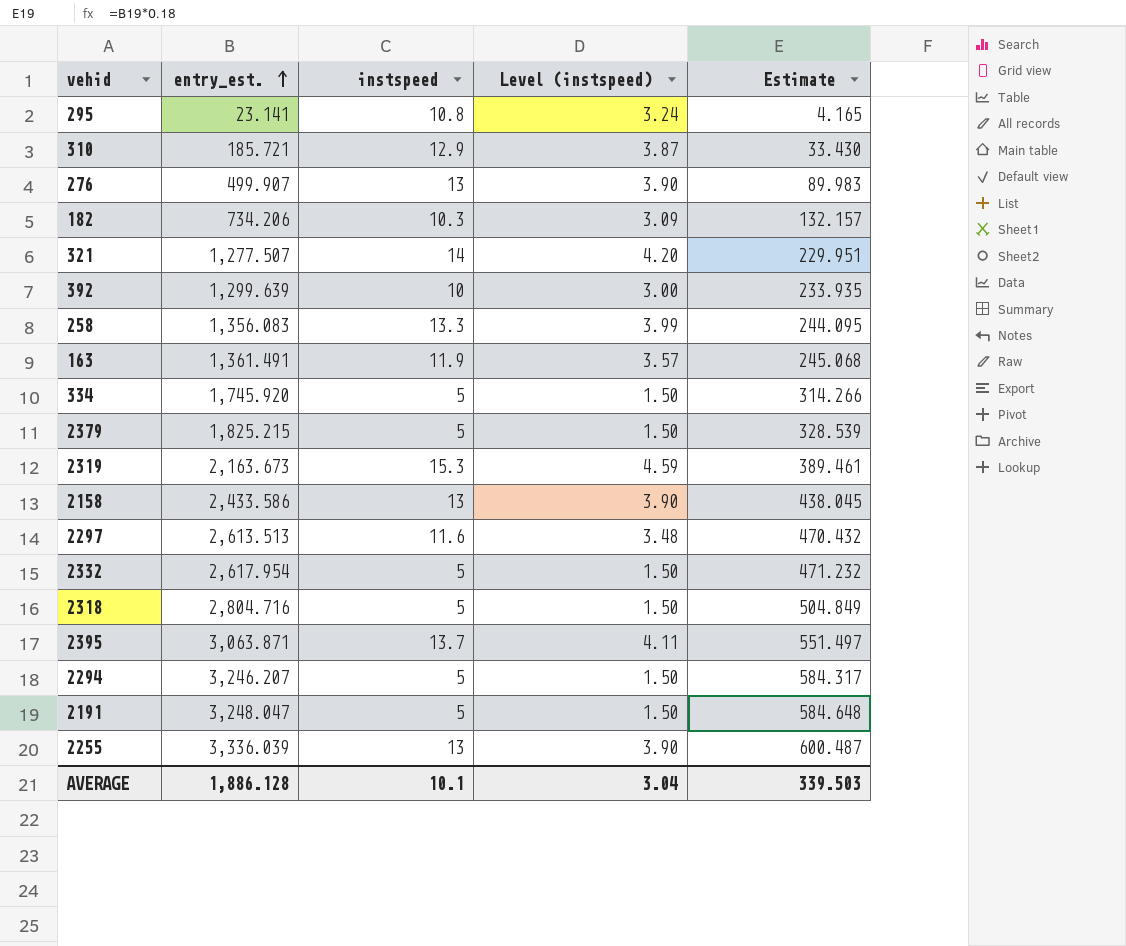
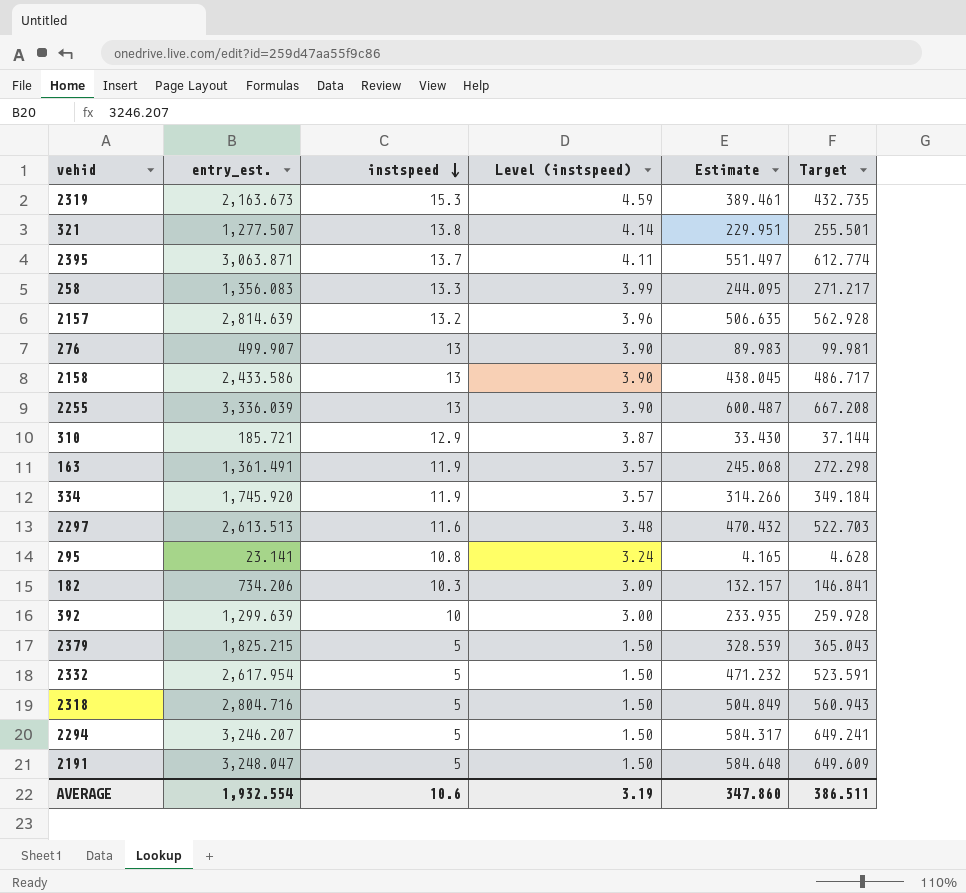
row order: entry_est. ascending -> instspeed descending
column Target | formula: none -> [entry_est.] * 0.2
321 | instspeed: 14 -> 13.8
321 | Level (instspeed): 4.20 -> 4.14
row 2157: none -> 2,814.639 | 13.2 | 3.96 | 506.635 | 562.928
334 | instspeed: 5 -> 11.9
334 | Level (instspeed): 1.50 -> 3.57
AVERAGE | entry_est.: 1,886.128 -> 1,932.554
AVERAGE | instspeed: 10.1 -> 10.6
AVERAGE | Level (instspeed): 3.04 -> 3.19
AVERAGE | Estimate: 339.503 -> 347.860

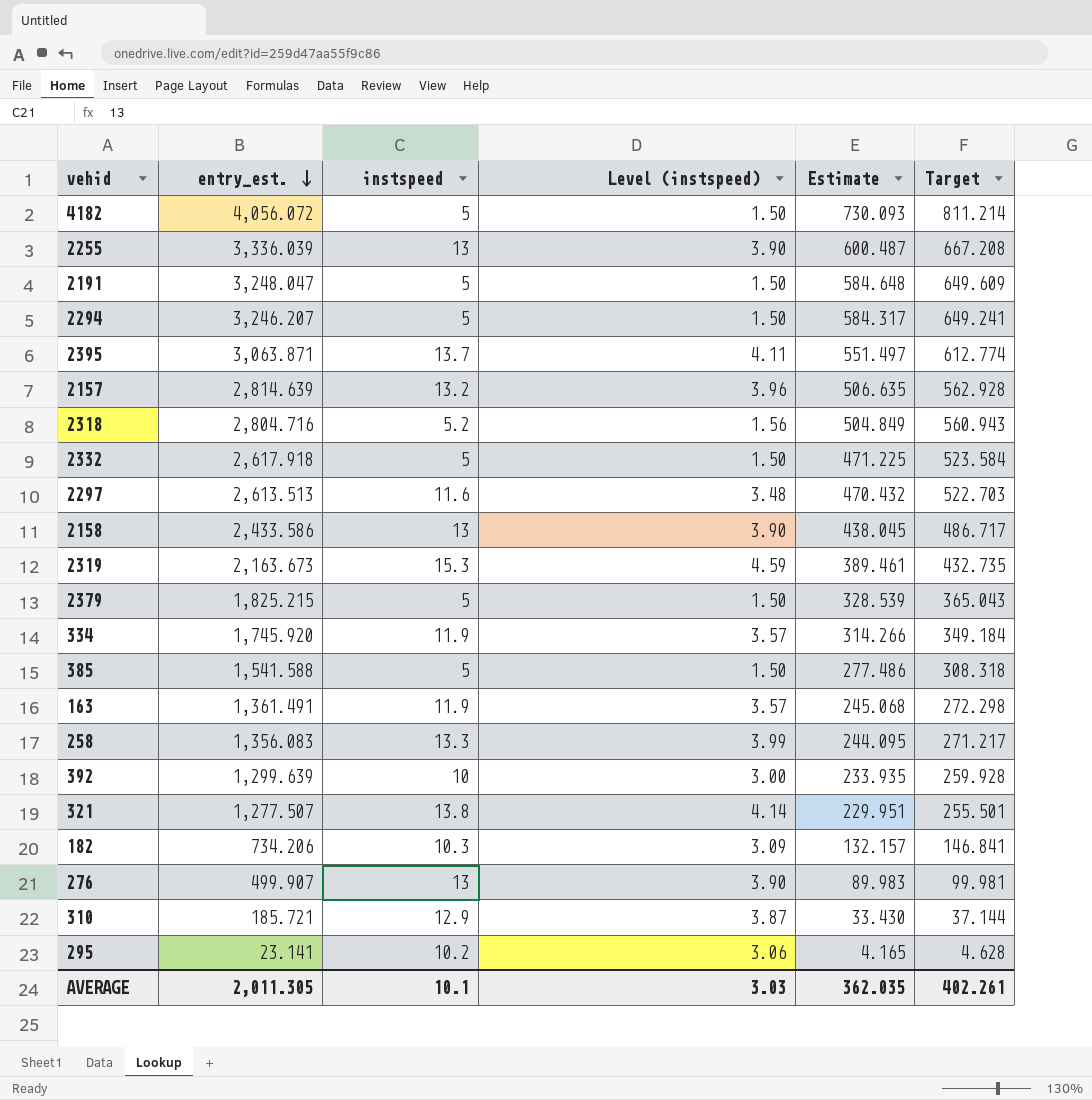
row order: instspeed descending -> entry_est. descending
row 4182: none -> 4,056.072 | 5 | 1.50 | 730.093 | 811.214
2318 | instspeed: 5 -> 5.2
2318 | Level (instspeed): 1.50 -> 1.56
2332 | entry_est.: 2,617.954 -> 2,617.918
2332 | Estimate: 471.232 -> 471.225
2332 | Target: 523.591 -> 523.584
row 385: none -> 1,541.588 | 5 | 1.50 | 277.486 | 308.318
295 | instspeed: 10.8 -> 10.2
295 | Level (instspeed): 3.24 -> 3.06
AVERAGE | entry_est.: 1,932.554 -> 2,011.305
AVERAGE | instspeed: 10.6 -> 10.1
AVERAGE | Level (instspeed): 3.19 -> 3.03
AVERAGE | Estimate: 347.860 -> 362.035
AVERAGE | Target: 386.511 -> 402.261

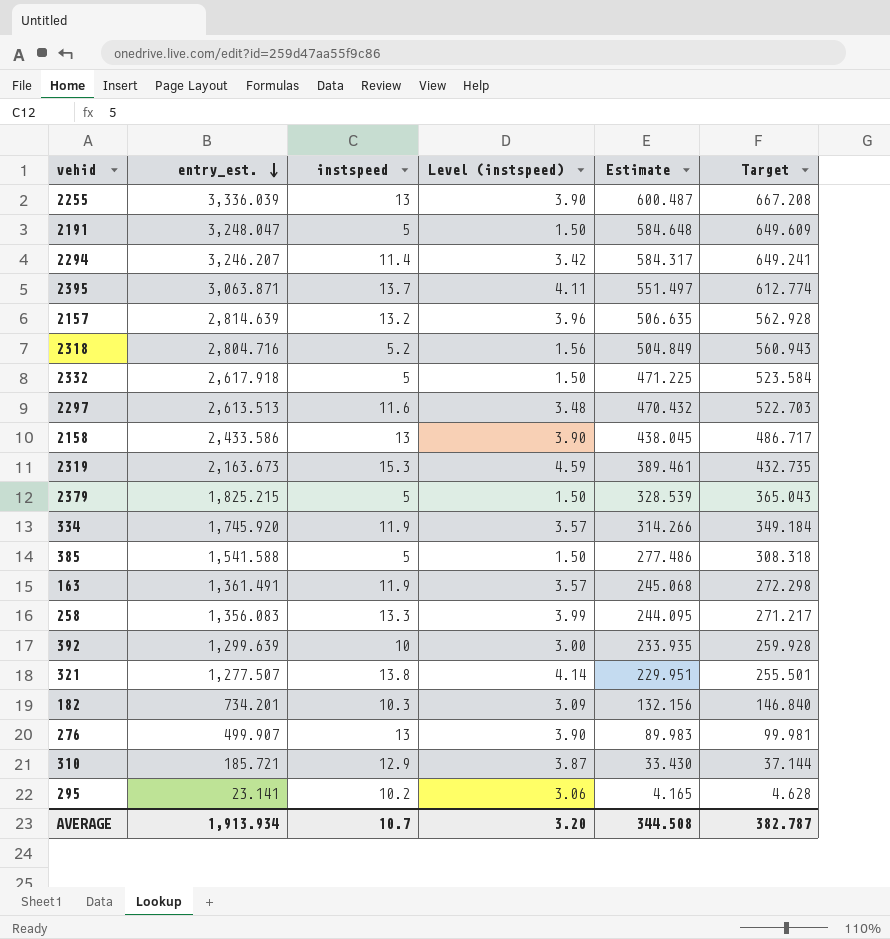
row 4182: 4,056.072 | 5 | 1.50 | 730.093 | 811.214 -> none
2294 | instspeed: 5 -> 11.4
2294 | Level (instspeed): 1.50 -> 3.42
182 | entry_est.: 734.206 -> 734.201
182 | Estimate: 132.157 -> 132.156
182 | Target: 146.841 -> 146.840
AVERAGE | entry_est.: 2,011.305 -> 1,913.934
AVERAGE | instspeed: 10.1 -> 10.7
AVERAGE | Level (instspeed): 3.03 -> 3.20
AVERAGE | Estimate: 362.035 -> 344.508
AVERAGE | Target: 402.261 -> 382.787

